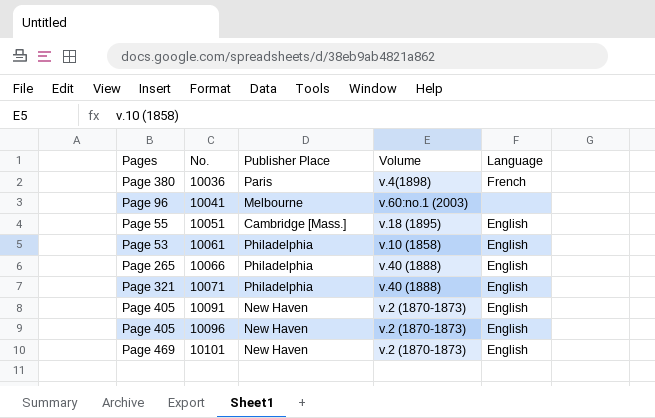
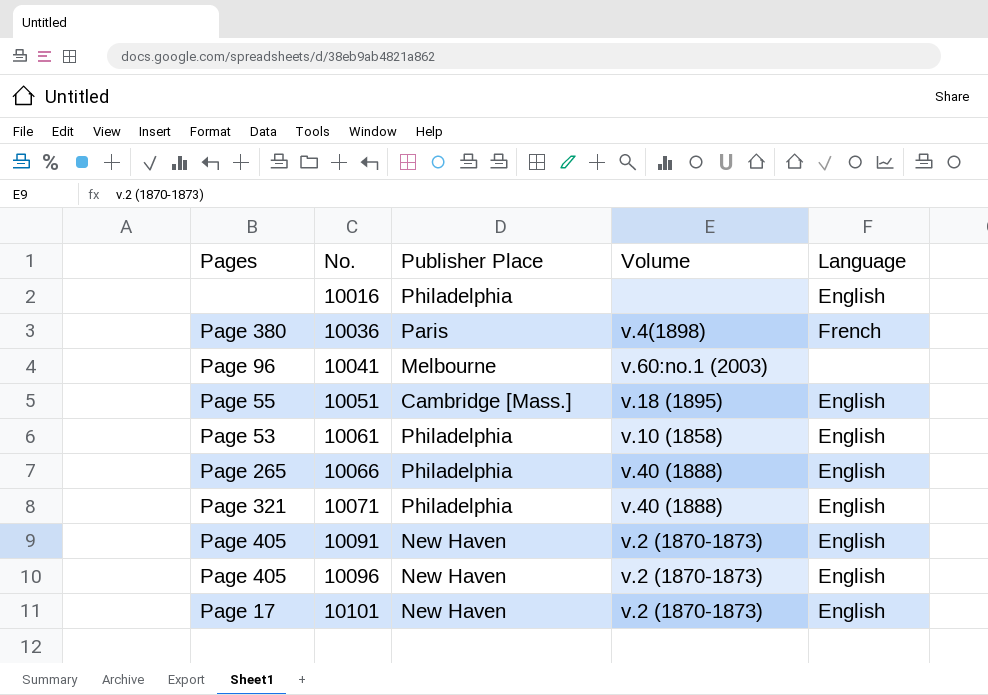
row 10016: none -> none | Philadelphia | none | English
10101 | Pages: Page 469 -> Page 17

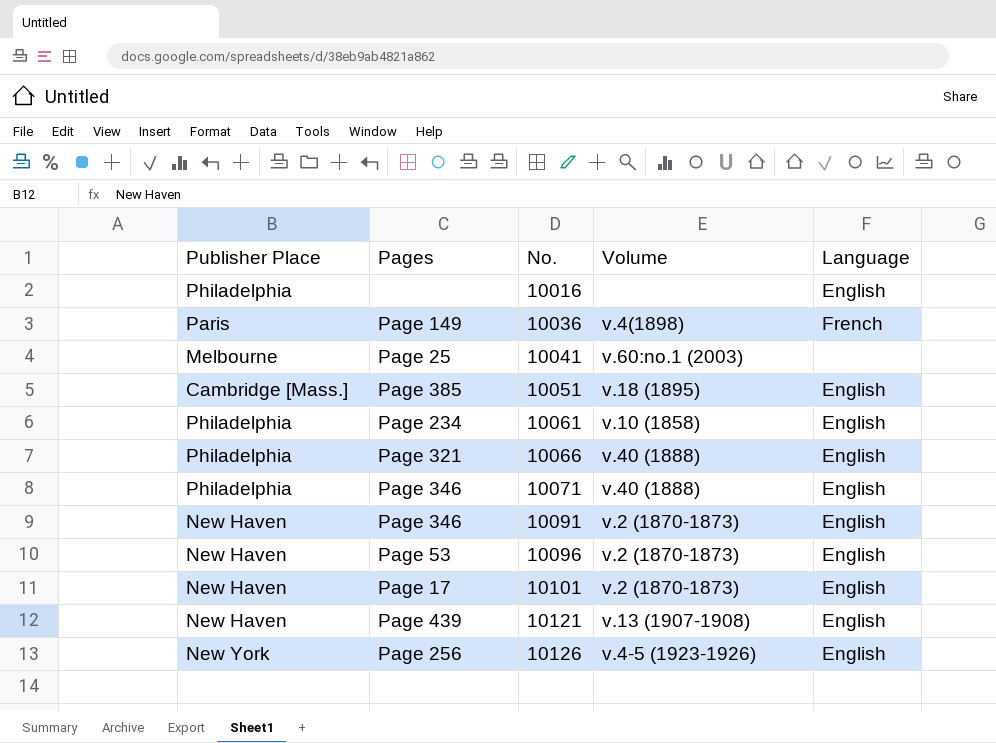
column Publisher Place | position: 3 -> 1
10036 | Pages: Page 380 -> Page 149
10041 | Pages: Page 96 -> Page 25
10051 | Pages: Page 55 -> Page 385
10061 | Pages: Page 53 -> Page 234
10066 | Pages: Page 265 -> Page 321
10071 | Pages: Page 321 -> Page 346
10091 | Pages: Page 405 -> Page 346
10096 | Pages: Page 405 -> Page 53
row 10121: none -> New Haven | Page 439 | v.13 (1907-1908) | English
row 10126: none -> New York | Page 256 | v.4-5 (1923-1926) | English

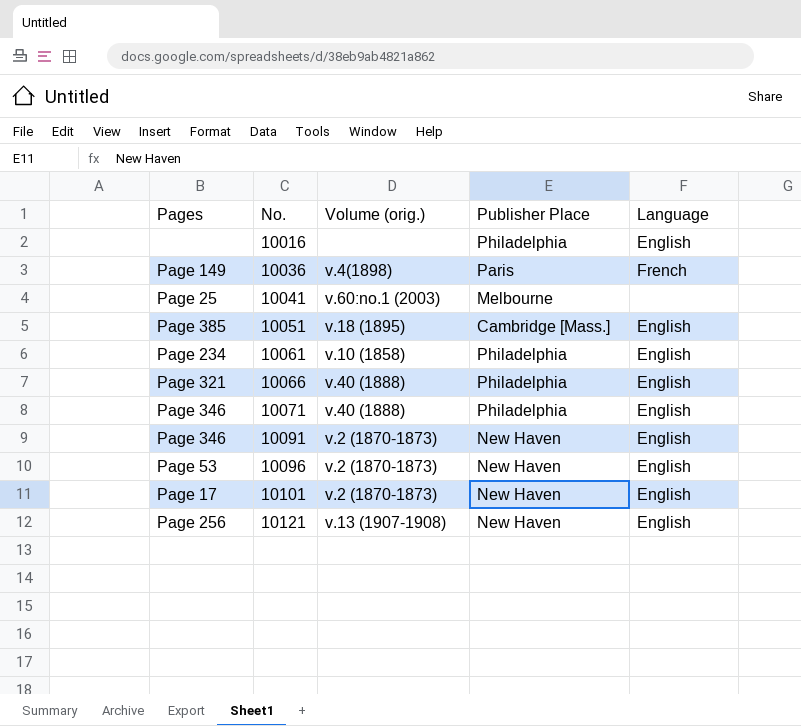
column name: Volume -> Volume (orig.)
column Publisher Place | position: 1 -> 4
row 10126: New York | Page 256 | v.4-5 (1923-1926) | English -> none
10121 | Pages: Page 439 -> Page 256

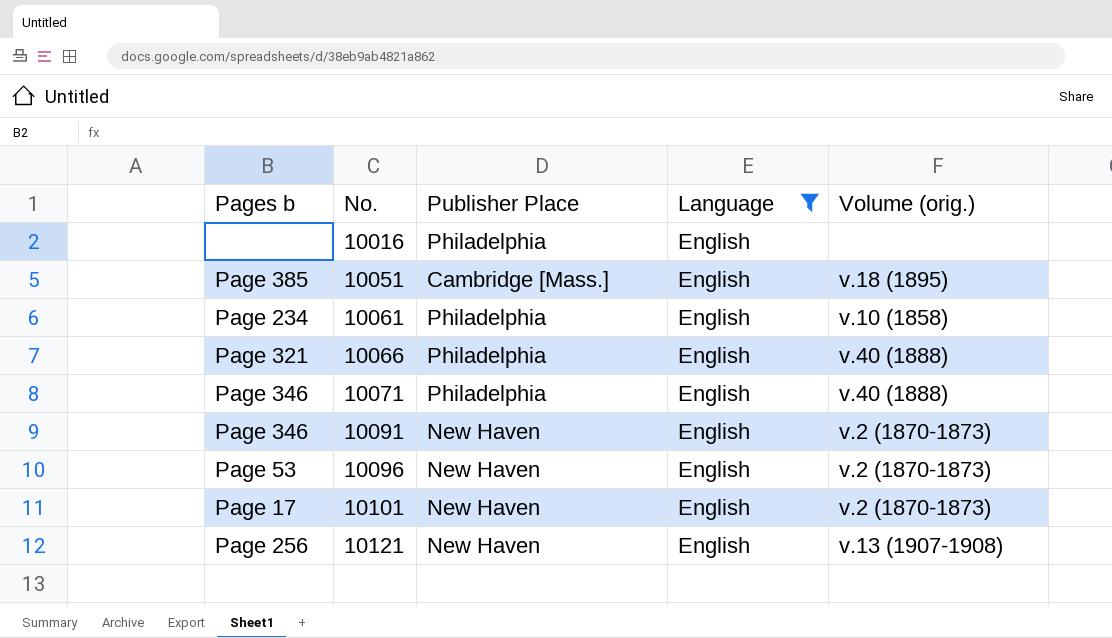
filter: none -> Language = English
column name: Pages -> Pages b
column Volume (orig.) | position: 3 -> 5

